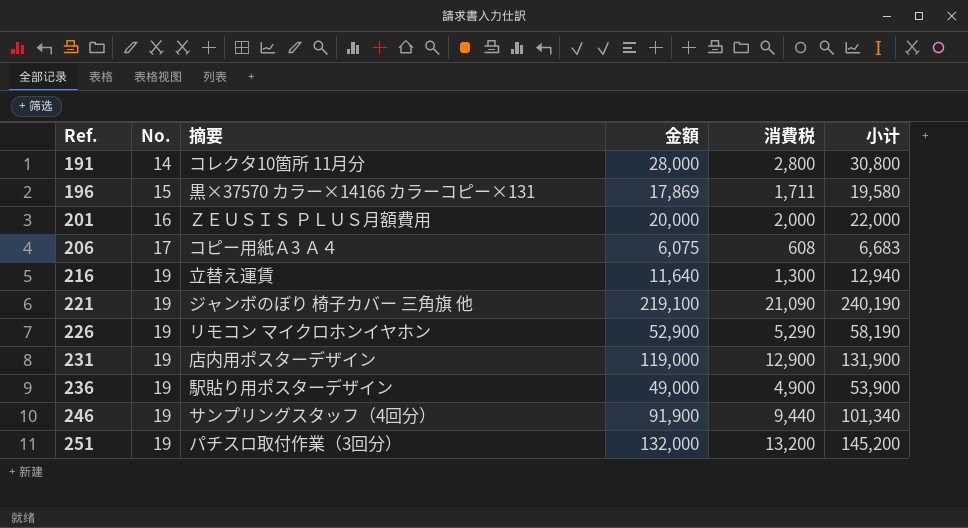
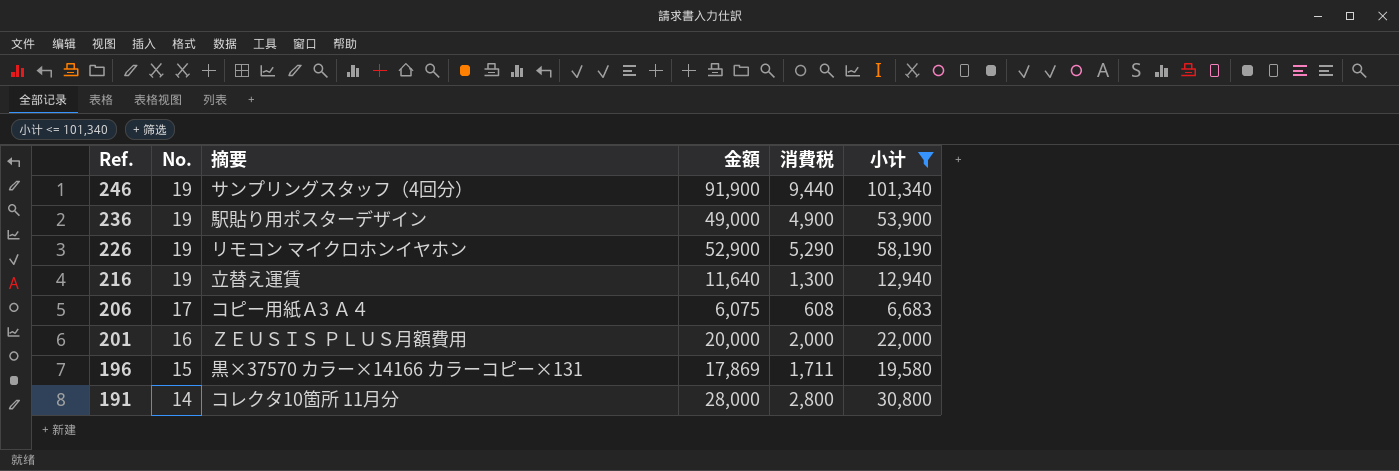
filter: none -> 小计 <= 101,340
row order: Ref. ascending -> Ref. descending

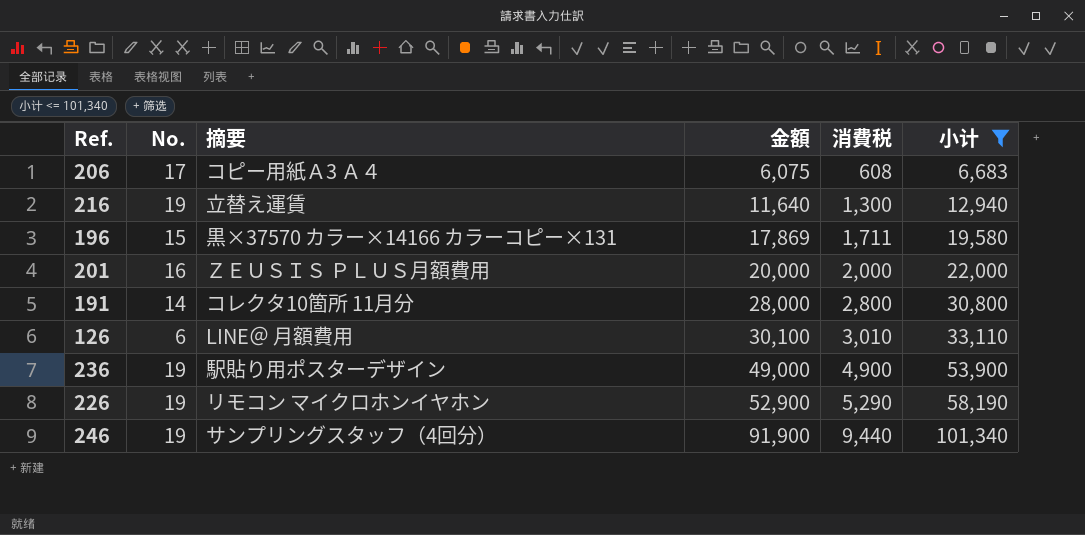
row order: Ref. descending -> 金額 ascending
row 126: none -> 6 | LINE＠ 月額費用 | 30,100 | 3,010 | 33,110

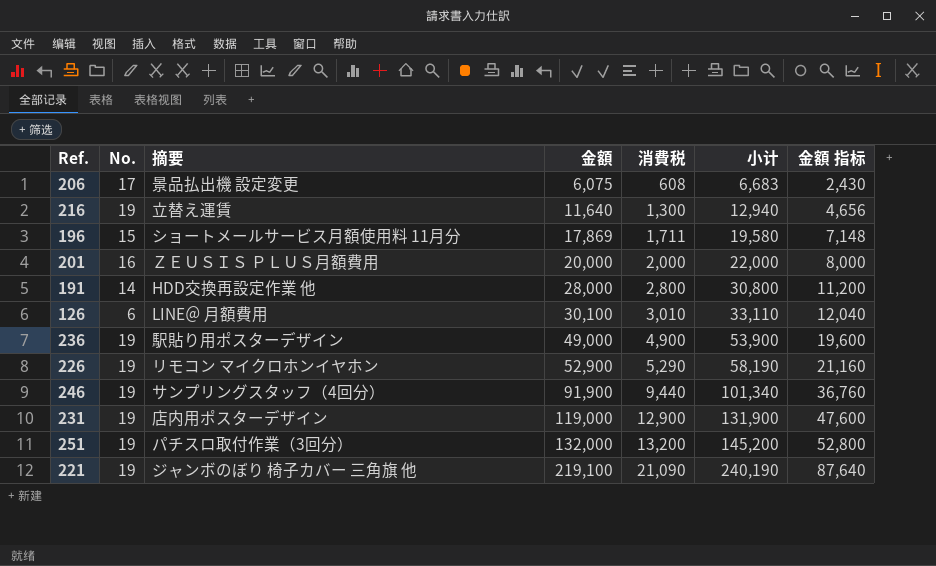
filter: 小计 <= 101,340 -> none
column 金額 指标 | formula: none -> [金額] * 0.4
206 | 摘要: コピー用紙Ａ3 Ａ４ -> 景品払出機 設定変更
196 | 摘要: 黒×37570 カラー×14166 カラーコピー×131 -> ショートメールサービス月額使用料 11月分
191 | 摘要: コレクタ10箇所 11月分 -> HDD交換再設定作業 他

